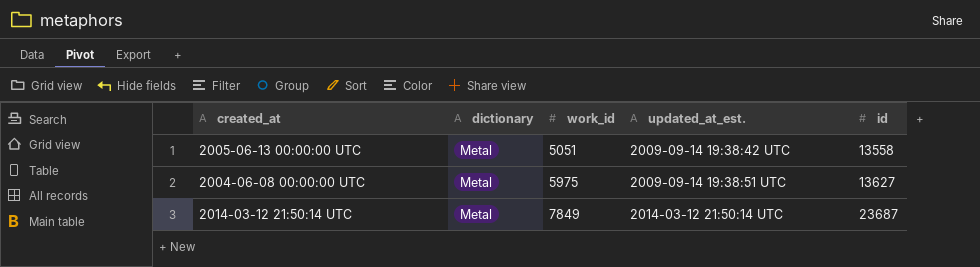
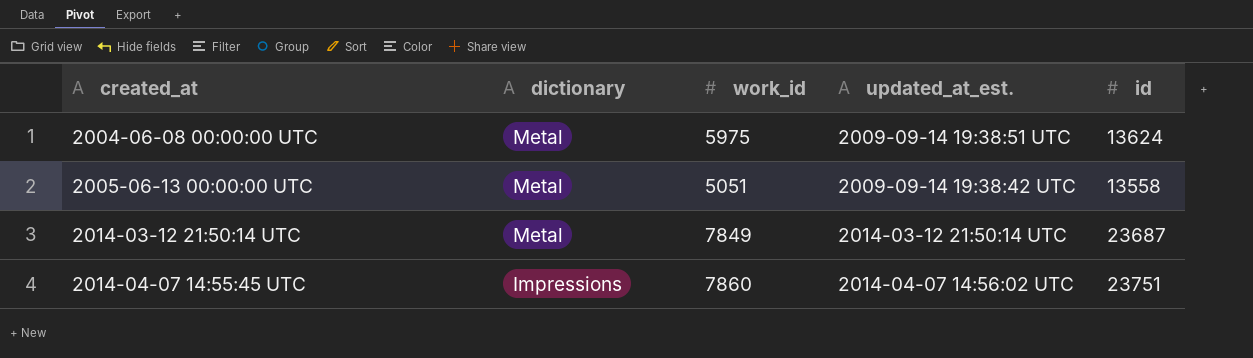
row order: work_id ascending -> created_at ascending
2004-06-08 00:00:00 UTC | id: 13627 -> 13624
row 2014-04-07 14:55:45 UTC: none -> Impressions | 7860 | 2014-04-07 14:56:02 UTC | 23751

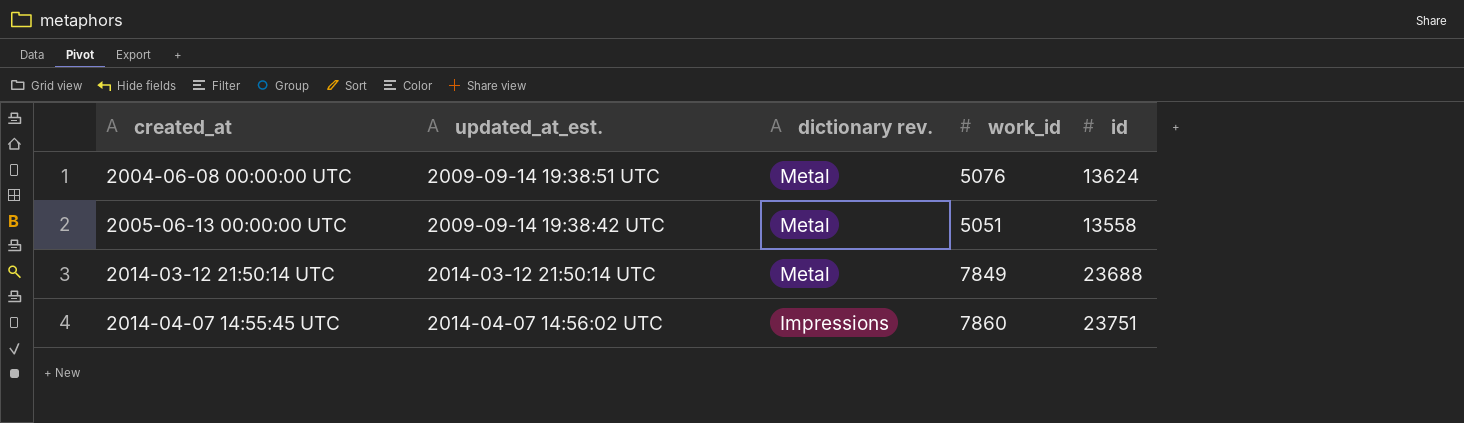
column updated_at_est. | position: 4 -> 2
column name: dictionary -> dictionary rev.
2004-06-08 00:00:00 UTC | work_id: 5975 -> 5076
2014-03-12 21:50:14 UTC | id: 23687 -> 23688

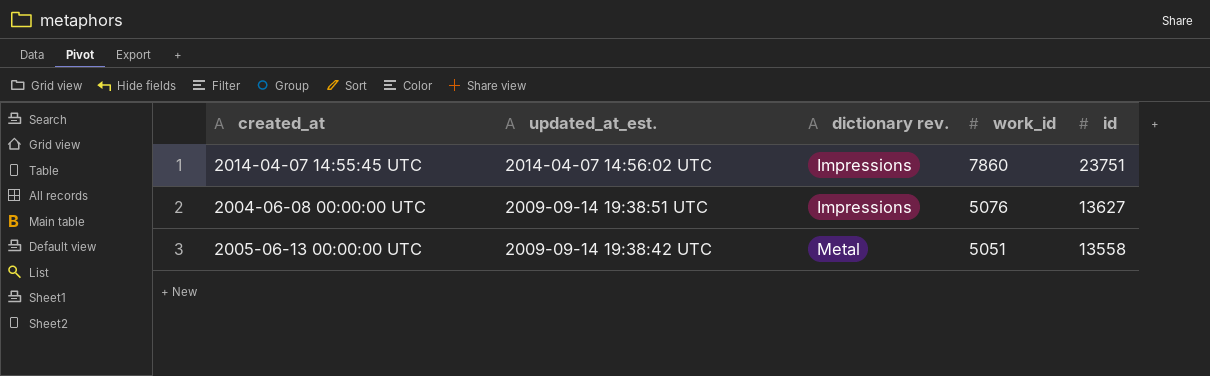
row order: created_at ascending -> updated_at_est. descending
row 2014-03-12 21:50:14 UTC: 2014-03-12 21:50:14 UTC | Metal | 7849 | 23688 -> none
2004-06-08 00:00:00 UTC | dictionary rev.: Metal -> Impressions
2004-06-08 00:00:00 UTC | id: 13624 -> 13627

